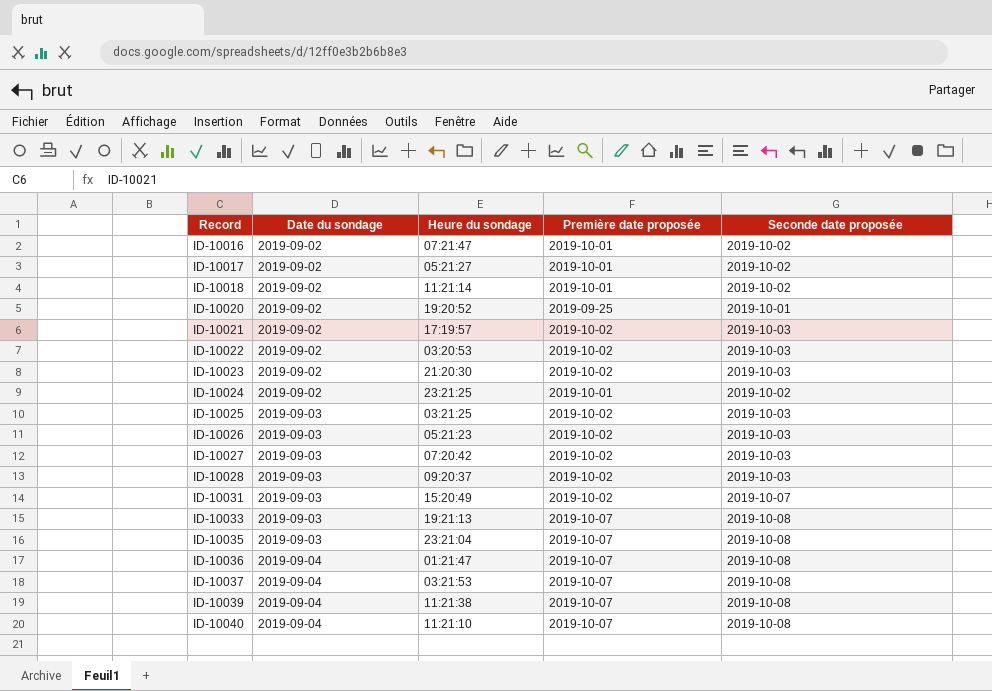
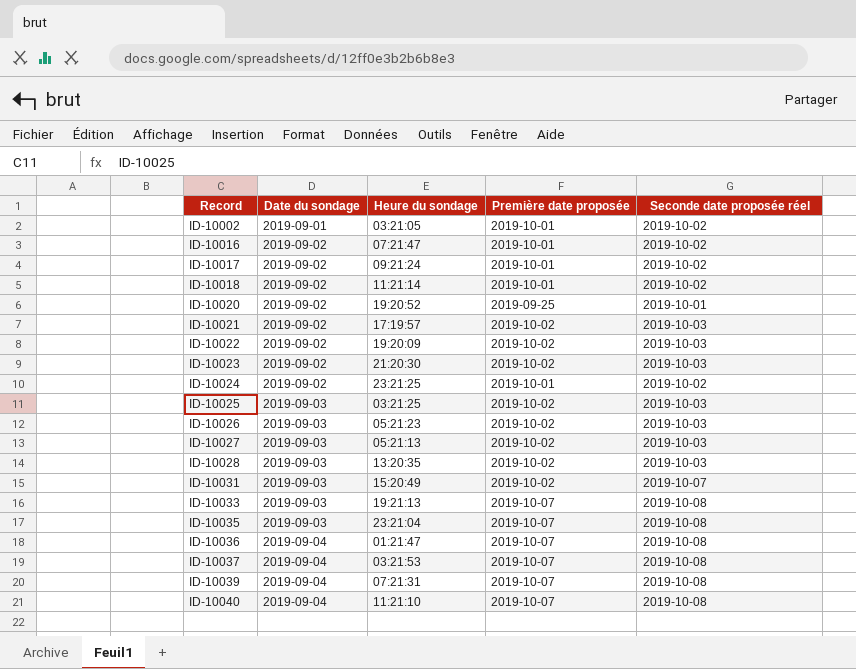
column name: Seconde date proposée -> Seconde date proposée réel
row ID-10002: none -> 2019-09-01 | 03:21:05 | 2019-10-01 | 2019-10-02
ID-10017 | Heure du sondage: 05:21:27 -> 09:21:24
ID-10022 | Heure du sondage: 03:20:53 -> 19:20:09
ID-10027 | Heure du sondage: 07:20:42 -> 05:21:13
ID-10028 | Heure du sondage: 09:20:37 -> 13:20:35
ID-10039 | Heure du sondage: 11:21:38 -> 07:21:31

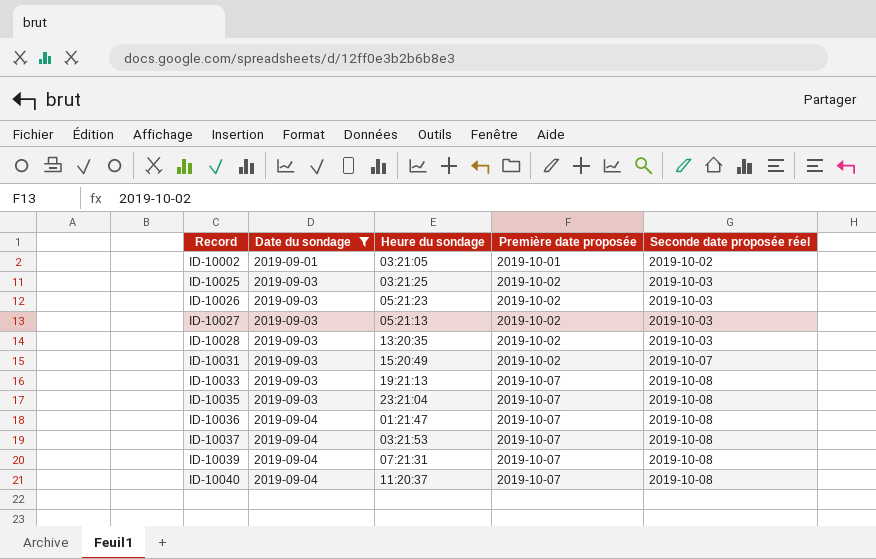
filter: none -> Date du sondage != 2019-09-02
ID-10040 | Heure du sondage: 11:21:10 -> 11:20:37

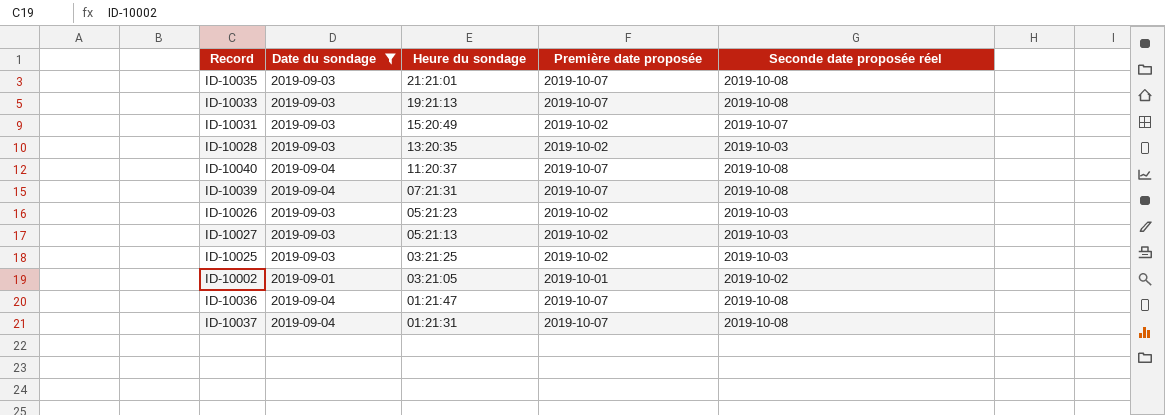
row order: Record ascending -> Heure du sondage descending
ID-10035 | Heure du sondage: 23:21:04 -> 21:21:01
ID-10037 | Heure du sondage: 03:21:53 -> 01:21:31

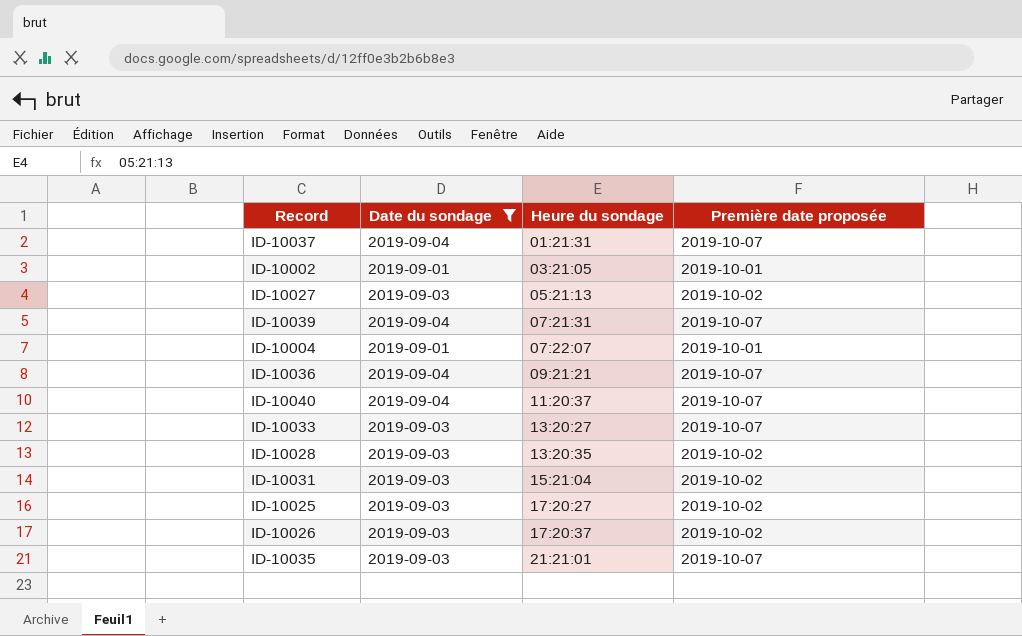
row order: Heure du sondage descending -> Heure du sondage ascending
column Seconde date proposée réel | position: 5 -> none
row ID-10004: none -> 2019-09-01 | 07:22:07 | 2019-10-01
ID-10036 | Heure du sondage: 01:21:47 -> 09:21:21
ID-10033 | Heure du sondage: 19:21:13 -> 13:20:27
ID-10031 | Heure du sondage: 15:20:49 -> 15:21:04
ID-10025 | Heure du sondage: 03:21:25 -> 17:20:27
ID-10026 | Heure du sondage: 05:21:23 -> 17:20:37

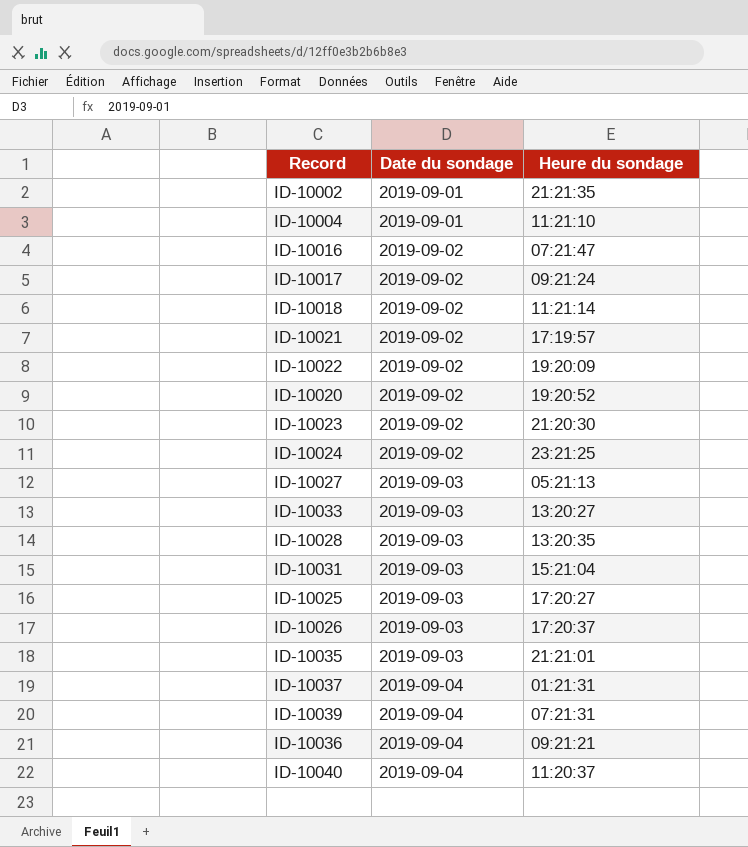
filter: Date du sondage != 2019-09-02 -> none
row order: Heure du sondage ascending -> Date du sondage ascending
column Première date proposée | position: 4 -> none
ID-10002 | Heure du sondage: 03:21:05 -> 21:21:35
ID-10004 | Heure du sondage: 07:22:07 -> 11:21:10

